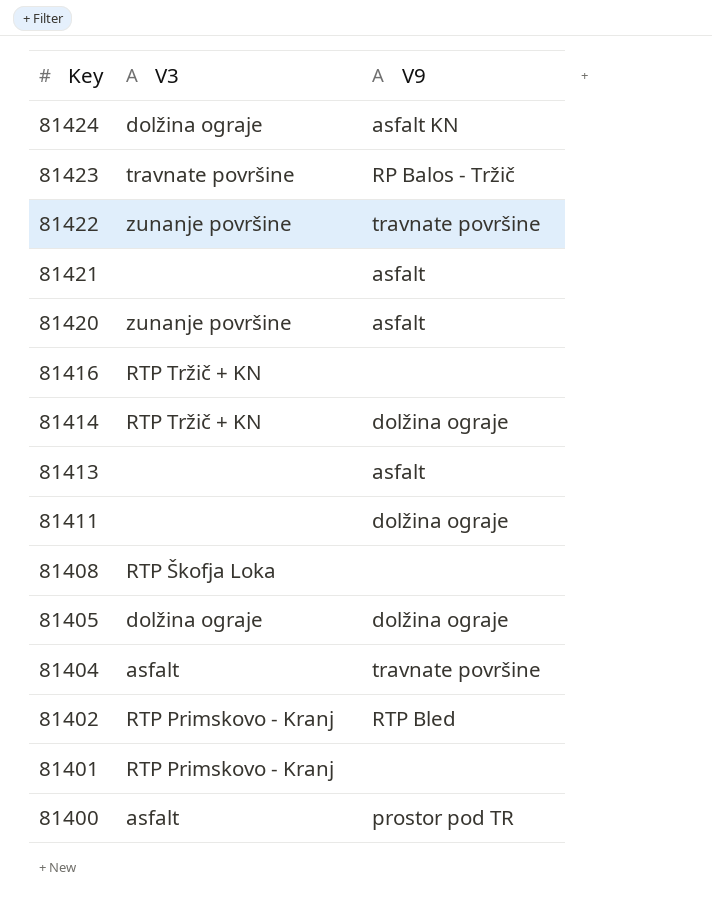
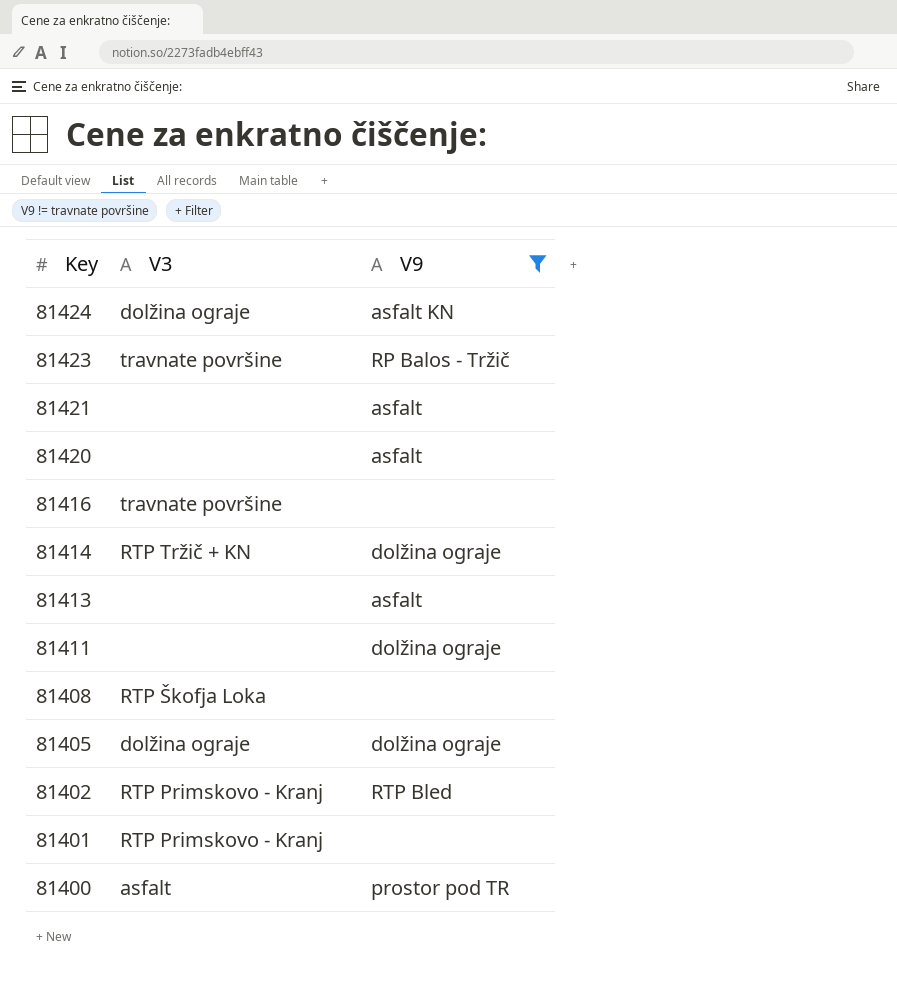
filter: none -> V9 != travnate površine
81420 | V3: zunanje površine -> none
81416 | V3: RTP Tržič + KN -> travnate površine

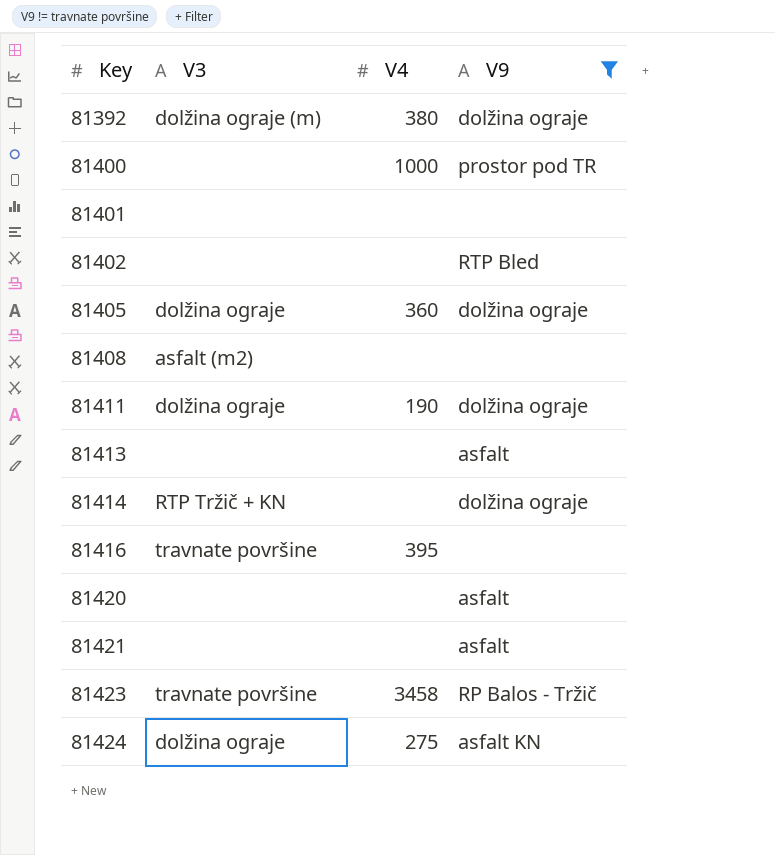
row order: Key descending -> Key ascending
column V4 | position: none -> 3
row 81392: none -> dolžina ograje (m) | 380 | dolžina ograje
81400 | V3: asfalt -> none
81401 | V3: RTP Primskovo - Kranj -> none
81402 | V3: RTP Primskovo - Kranj -> none
81408 | V3: RTP Škofja Loka -> asfalt (m2)
81411 | V3: none -> dolžina ograje

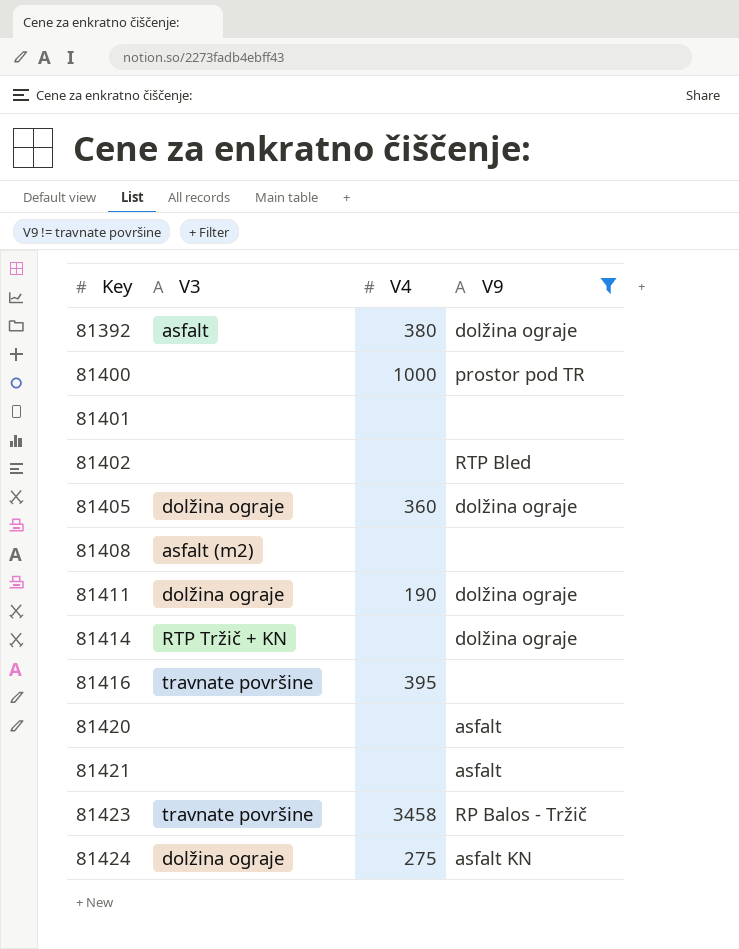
row 81413: none | none | asfalt -> none
81392 | V3: dolžina ograje (m) -> asfalt

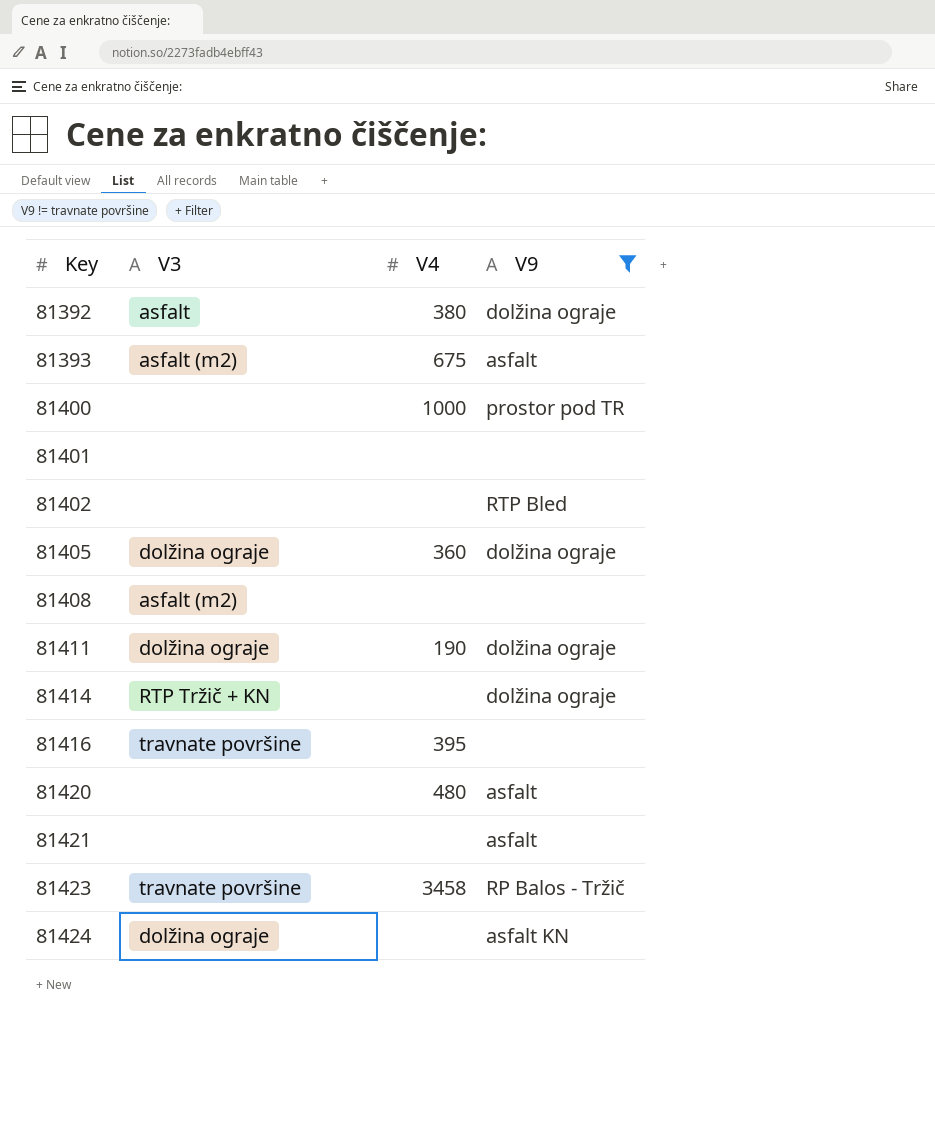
row 81393: none -> asfalt (m2) | 675 | asfalt
81420 | V4: none -> 480
81424 | V4: 275 -> none

